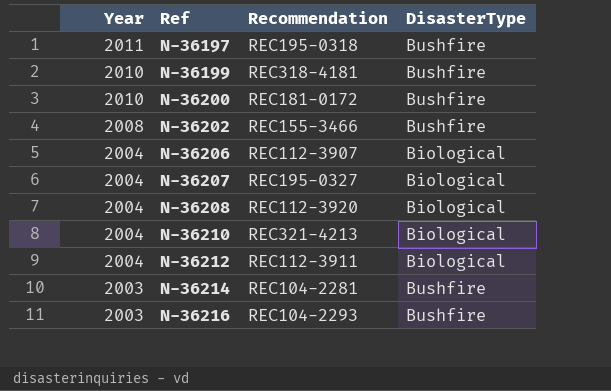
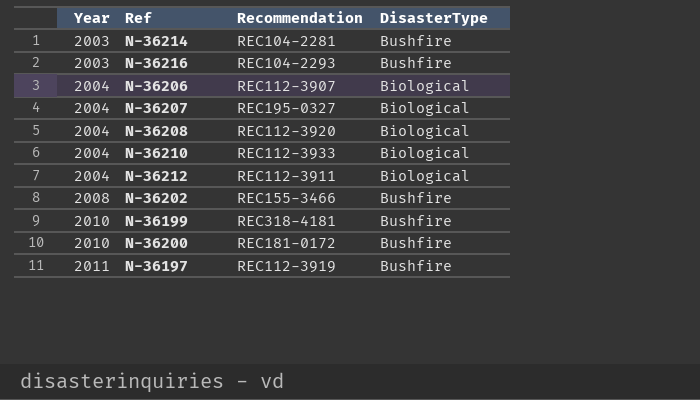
row order: Year descending -> Year ascending
N-36210 | Recommendation: REC321-4213 -> REC112-3933
N-36197 | Recommendation: REC195-0318 -> REC112-3919

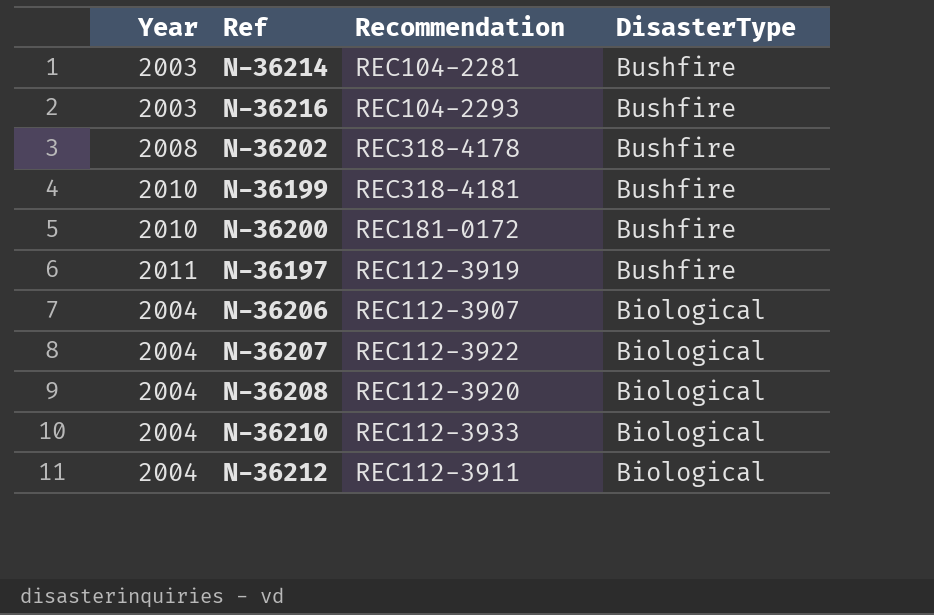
row order: Year ascending -> DisasterType descending
N-36202 | Recommendation: REC155-3466 -> REC318-4178
N-36207 | Recommendation: REC195-0327 -> REC112-3922

